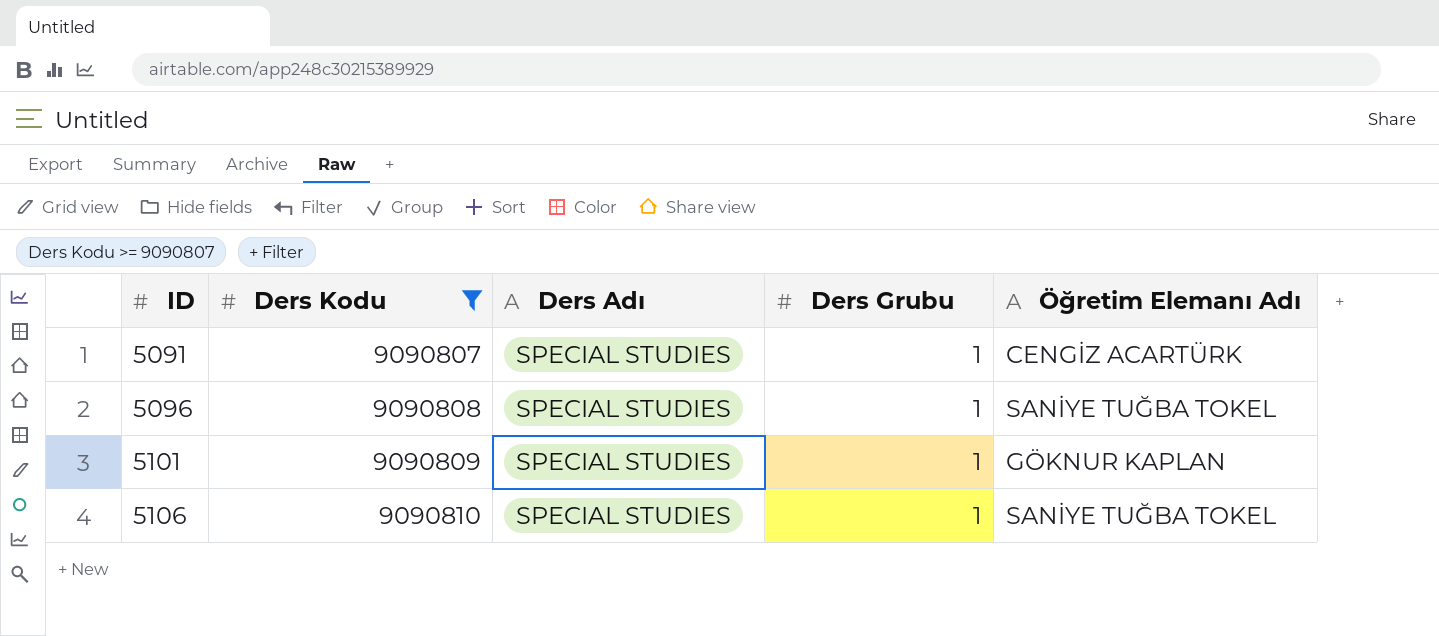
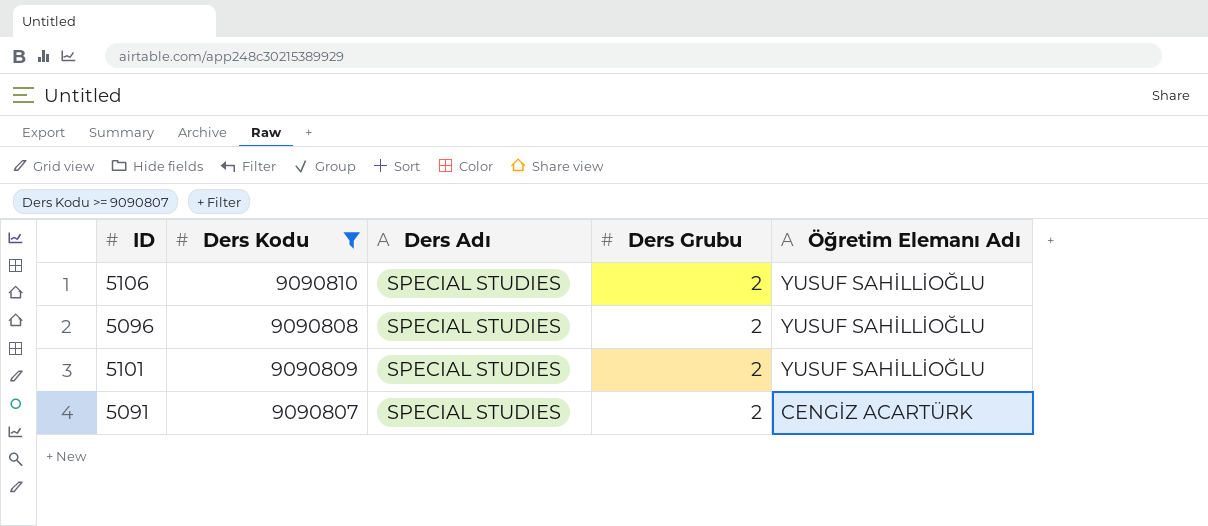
row order: ID ascending -> Öğretim Elemanı Adı descending
5106 | Ders Grubu: 1 -> 2
5106 | Öğretim Elemanı Adı: SANİYE TUĞBA TOKEL -> YUSUF SAHİLLİOĞLU
5096 | Ders Grubu: 1 -> 2
5096 | Öğretim Elemanı Adı: SANİYE TUĞBA TOKEL -> YUSUF SAHİLLİOĞLU
5101 | Ders Grubu: 1 -> 2
5101 | Öğretim Elemanı Adı: GÖKNUR KAPLAN -> YUSUF SAHİLLİOĞLU
5091 | Ders Grubu: 1 -> 2

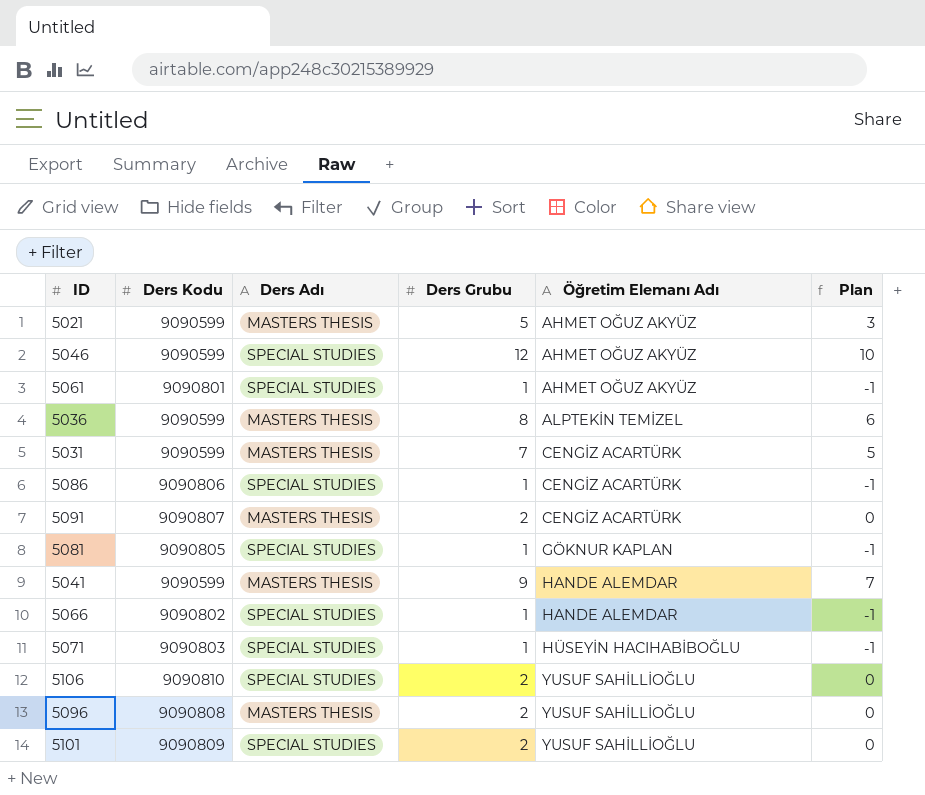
filter: Ders Kodu >= 9090807 -> none
row order: Öğretim Elemanı Adı descending -> Öğretim Elemanı Adı ascending
column Plan | formula: none -> [Ders Grubu] - 2
5091 | Ders Adı: SPECIAL STUDIES -> MASTERS THESIS
5096 | Ders Adı: SPECIAL STUDIES -> MASTERS THESIS

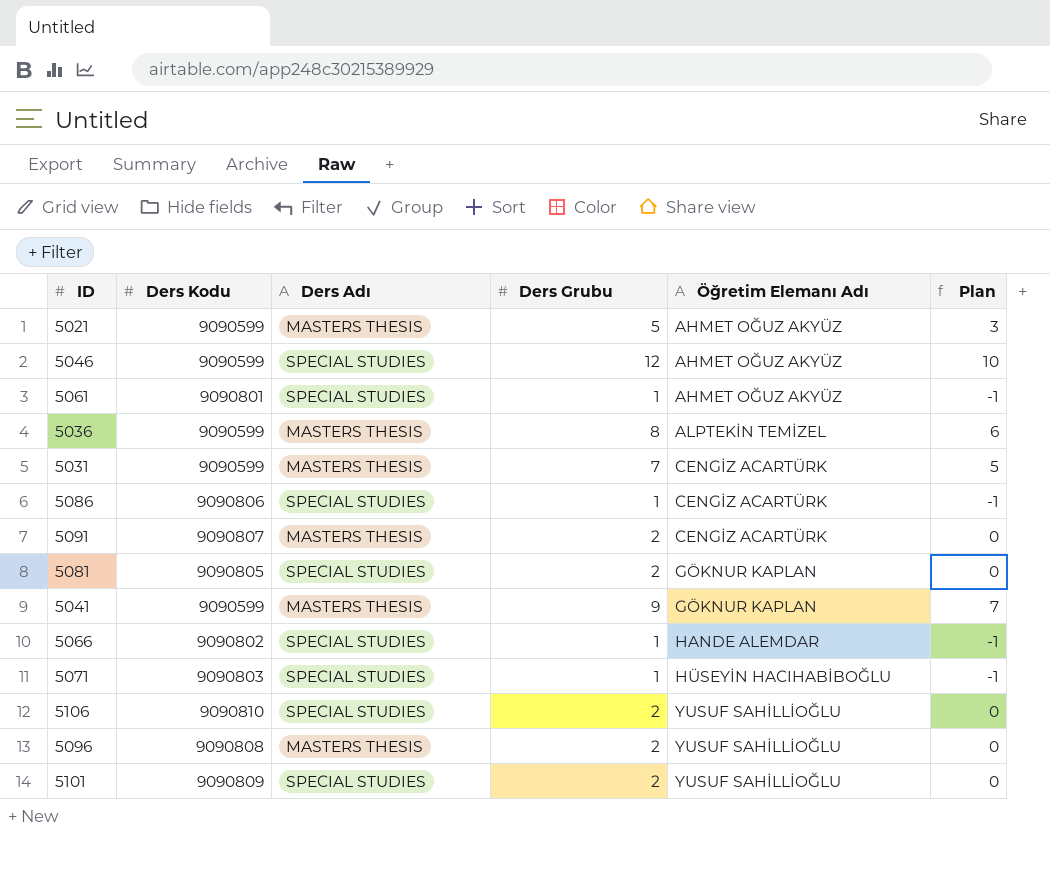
5081 | Ders Grubu: 1 -> 2
5081 | Plan: -1 -> 0
5041 | Öğretim Elemanı Adı: HANDE ALEMDAR -> GÖKNUR KAPLAN

